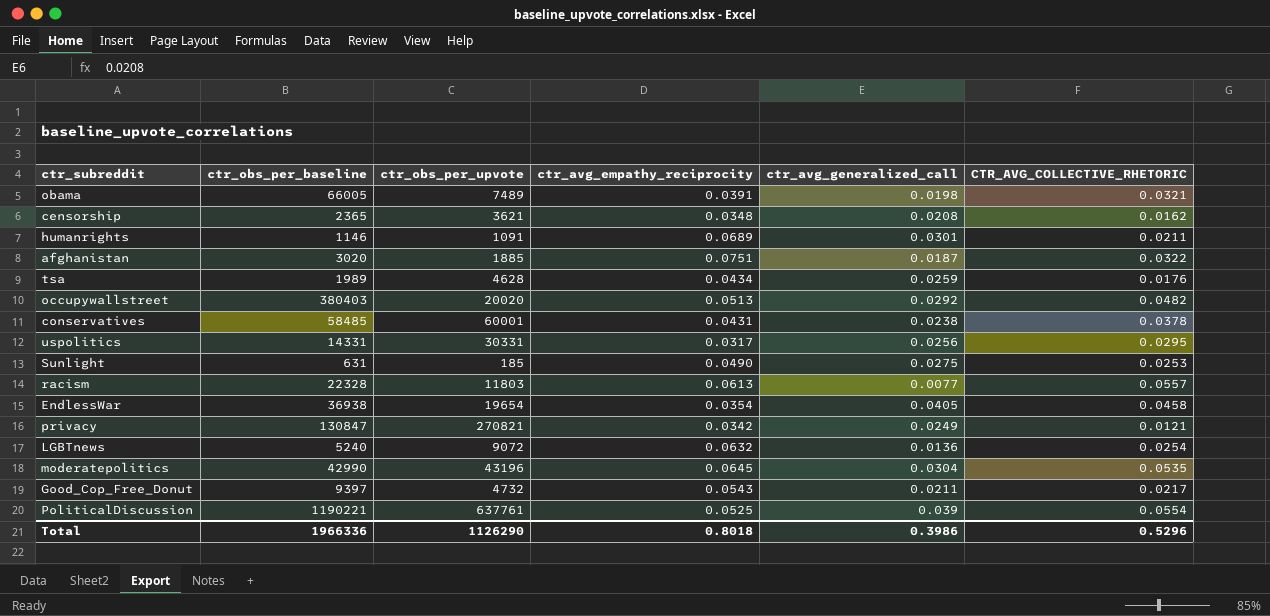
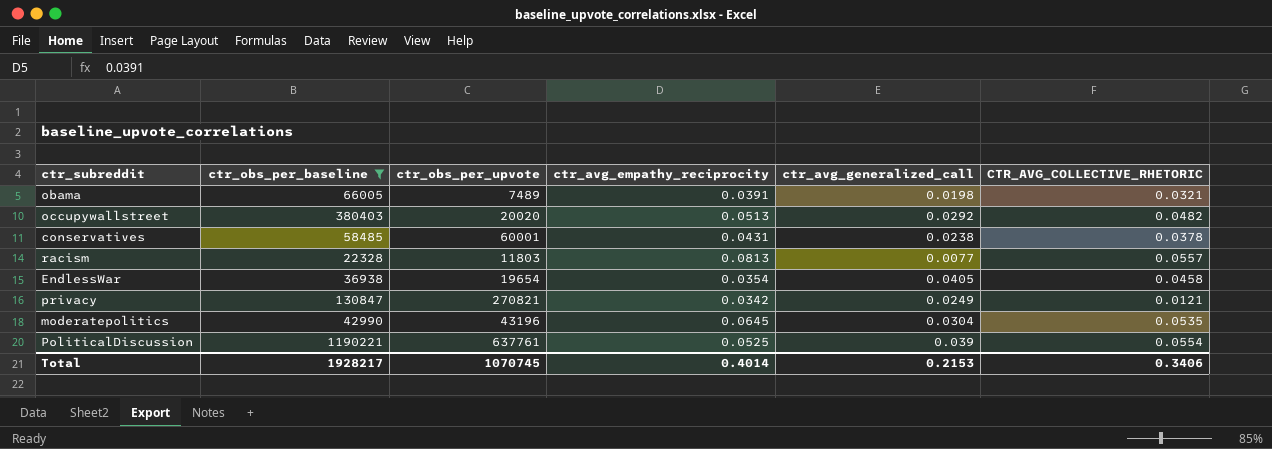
filter: none -> ctr_obs_per_baseline >= 22328
racism | ctr_avg_empathy_reciprocity: 0.0613 -> 0.0813
Total | ctr_obs_per_baseline: 1966336 -> 1928217
Total | ctr_obs_per_upvote: 1126290 -> 1070745
Total | ctr_avg_empathy_reciprocity: 0.8018 -> 0.4014
Total | ctr_avg_generalized_call: 0.3986 -> 0.2153
Total | CTR_AVG_COLLECTIVE_RHETORIC: 0.5296 -> 0.3406

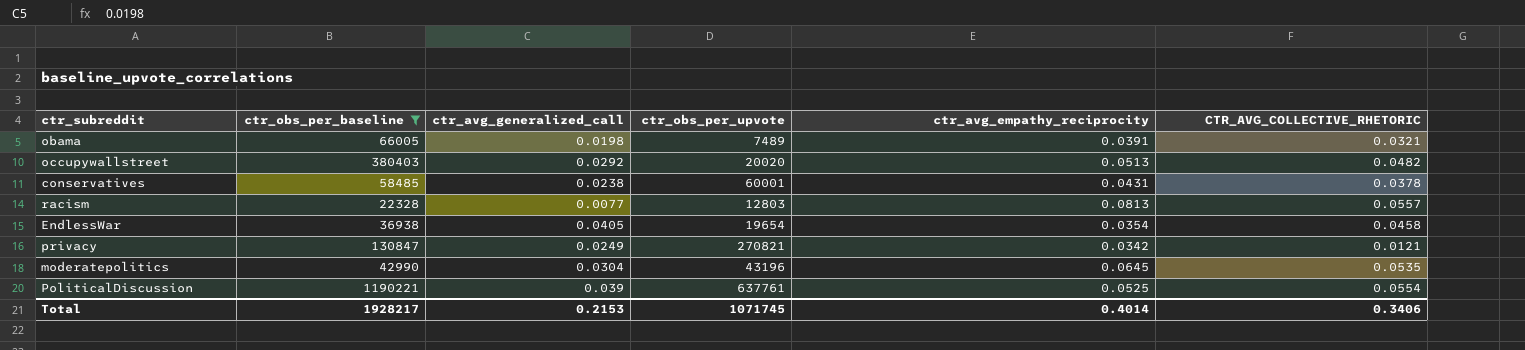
column ctr_avg_generalized_call | position: 5 -> 3
racism | ctr_obs_per_upvote: 11803 -> 12803
Total | ctr_obs_per_upvote: 1070745 -> 1071745

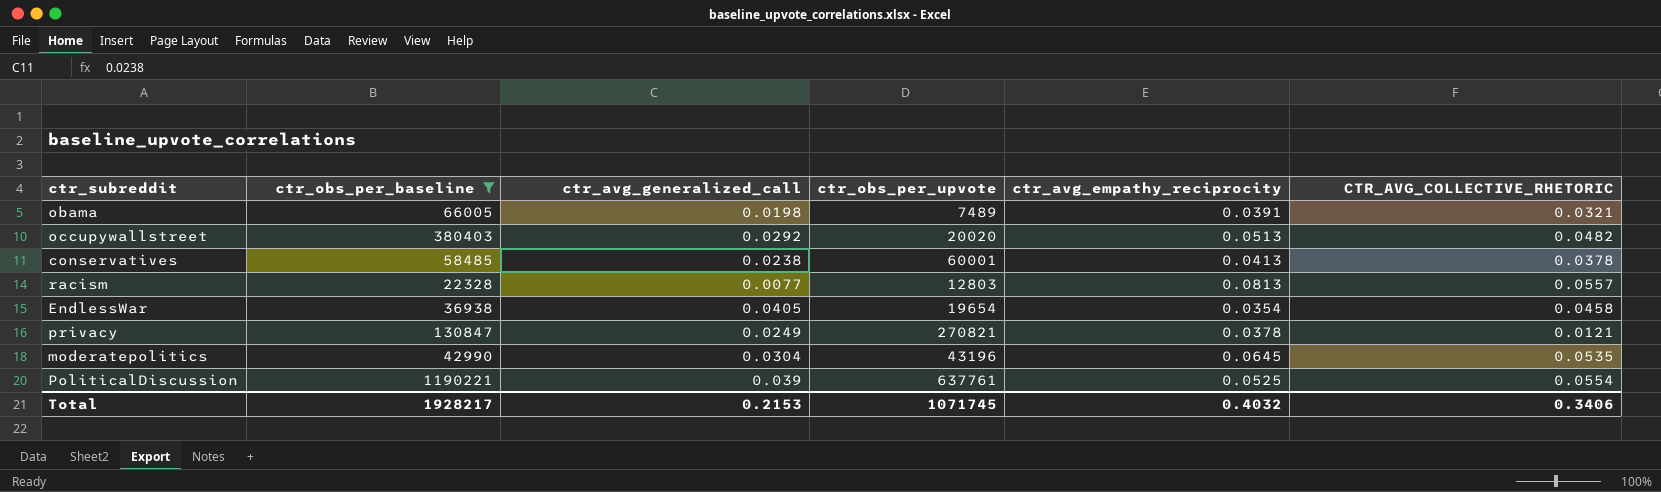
conservatives | ctr_avg_empathy_reciprocity: 0.0431 -> 0.0413
privacy | ctr_avg_empathy_reciprocity: 0.0342 -> 0.0378
Total | ctr_avg_empathy_reciprocity: 0.4014 -> 0.4032

